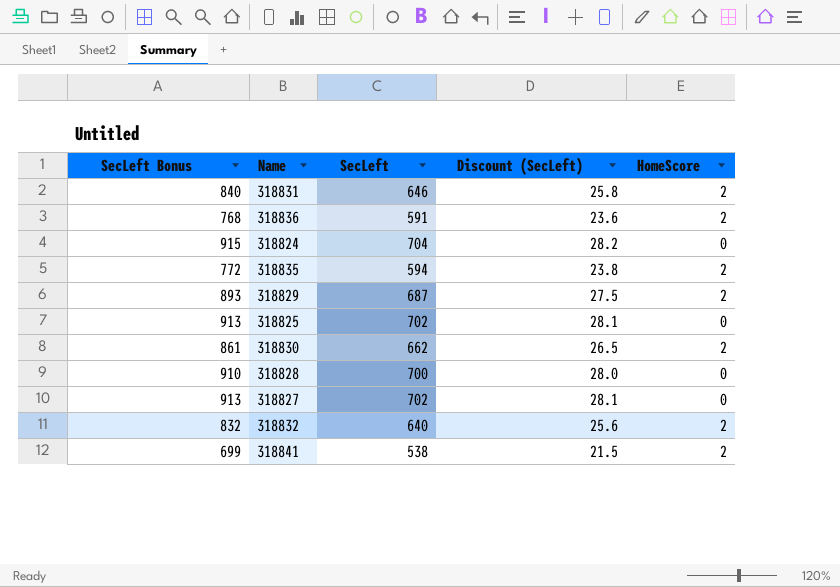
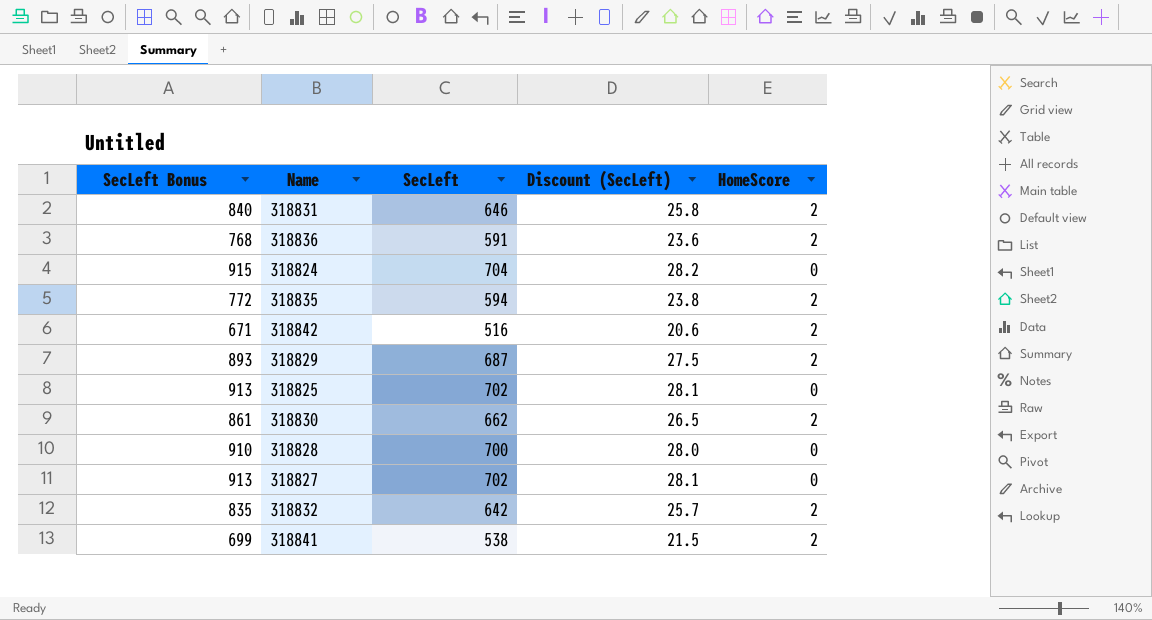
row 318842: none -> 671 | 516 | 20.6 | 2
318832 | SecLeft Bonus: 832 -> 835
318832 | SecLeft: 640 -> 642
318832 | Discount (SecLeft): 25.6 -> 25.7

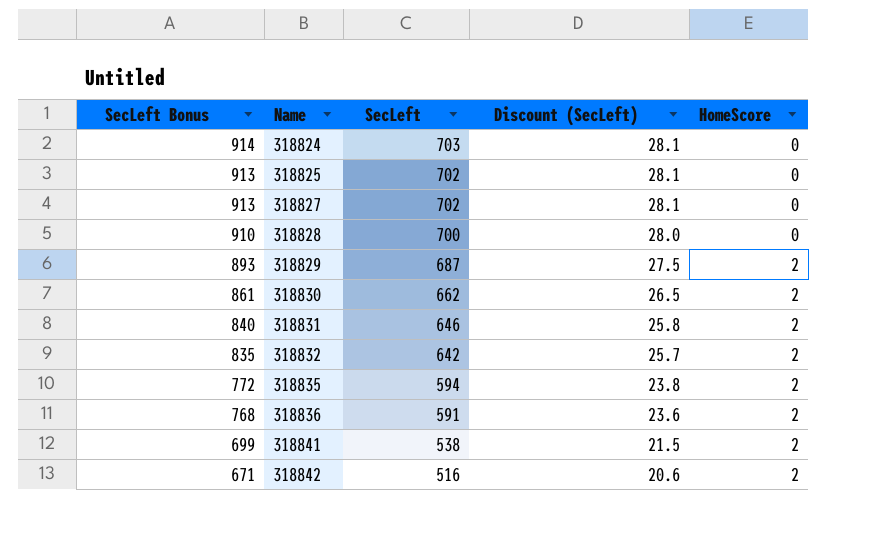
row order: none -> SecLeft Bonus descending
318824 | SecLeft Bonus: 915 -> 914
318824 | SecLeft: 704 -> 703
318824 | Discount (SecLeft): 28.2 -> 28.1

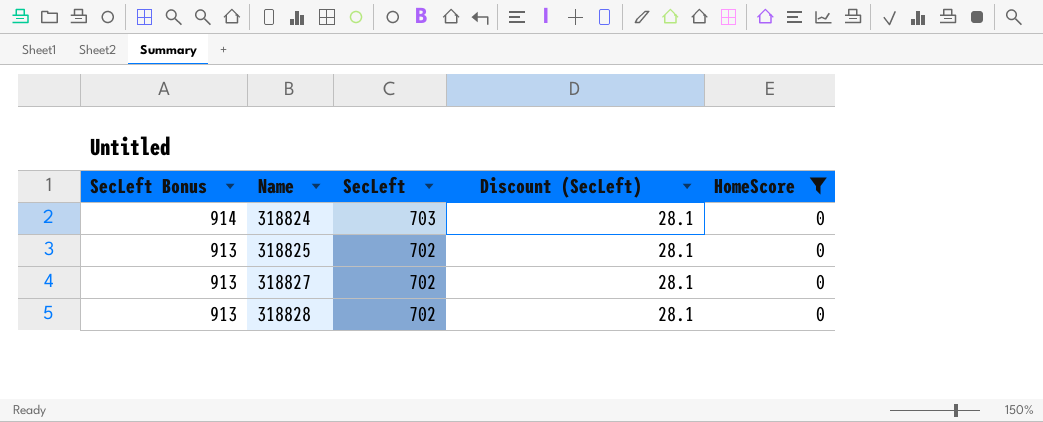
filter: none -> HomeScore = 0
318828 | SecLeft Bonus: 910 -> 913
318828 | SecLeft: 700 -> 702
318828 | Discount (SecLeft): 28.0 -> 28.1

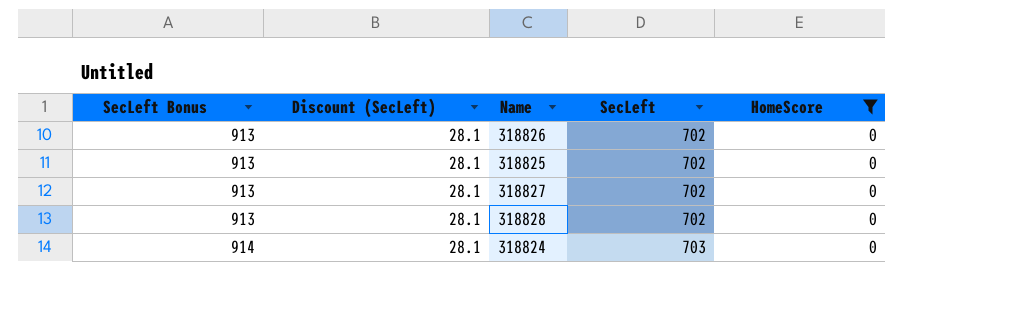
row order: SecLeft Bonus descending -> SecLeft Bonus ascending
column Discount (SecLeft) | position: 4 -> 2
row 318826: none -> 913 | 28.1 | 702 | 0

